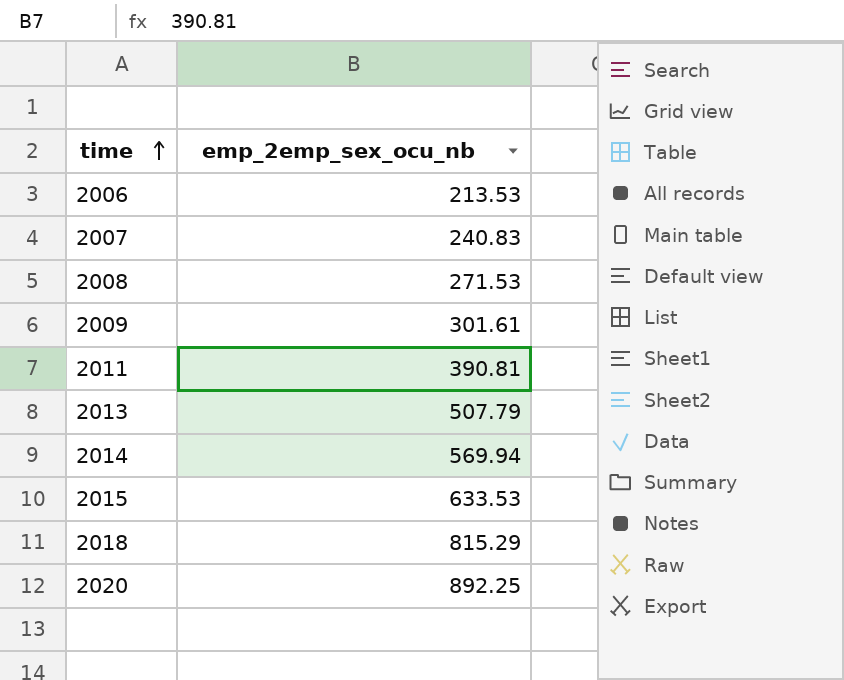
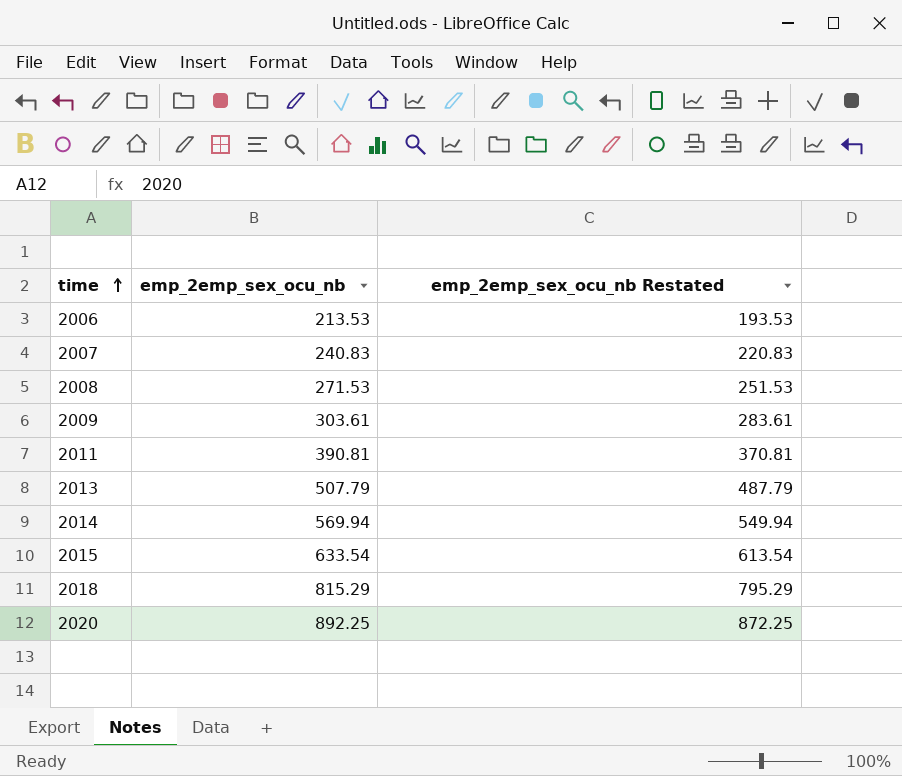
column emp_2emp_sex_ocu_nb Restated | formula: none -> [emp_2emp_sex_ocu_nb] - 20
2009 | emp_2emp_sex_ocu_nb: 301.61 -> 303.61
2015 | emp_2emp_sex_ocu_nb: 633.53 -> 633.54

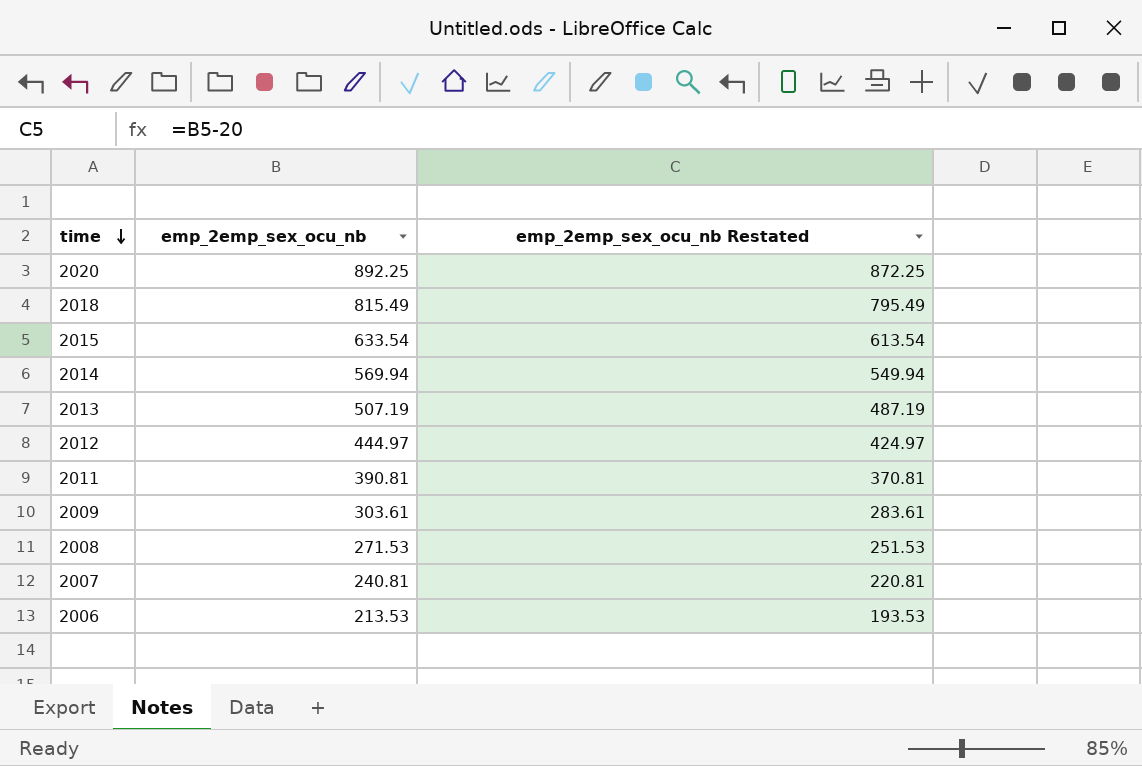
row order: time ascending -> time descending
2018 | emp_2emp_sex_ocu_nb: 815.29 -> 815.49
2018 | emp_2emp_sex_ocu_nb Restated: 795.29 -> 795.49
2013 | emp_2emp_sex_ocu_nb: 507.79 -> 507.19
2013 | emp_2emp_sex_ocu_nb Restated: 487.79 -> 487.19
row 2012: none -> 444.97 | 424.97
2007 | emp_2emp_sex_ocu_nb: 240.83 -> 240.81
2007 | emp_2emp_sex_ocu_nb Restated: 220.83 -> 220.81

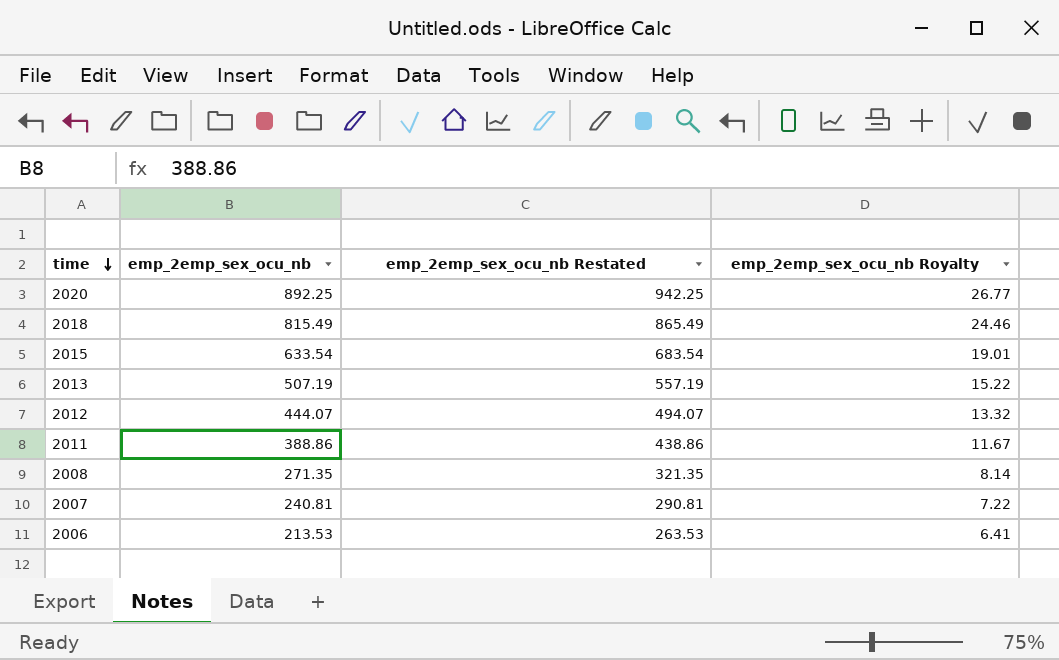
column emp_2emp_sex_ocu_nb Restated | formula: [emp_2emp_sex_ocu_nb] - 20 -> [emp_2emp_sex_ocu_nb] + 50
column emp_2emp_sex_ocu_nb Royalty | formula: none -> [emp_2emp_sex_ocu_nb] * 0.03
row 2014: 569.94 | 549.94 -> none
row 2009: 303.61 | 283.61 -> none
2012 | emp_2emp_sex_ocu_nb: 444.97 -> 444.07
2011 | emp_2emp_sex_ocu_nb: 390.81 -> 388.86
2008 | emp_2emp_sex_ocu_nb: 271.53 -> 271.35

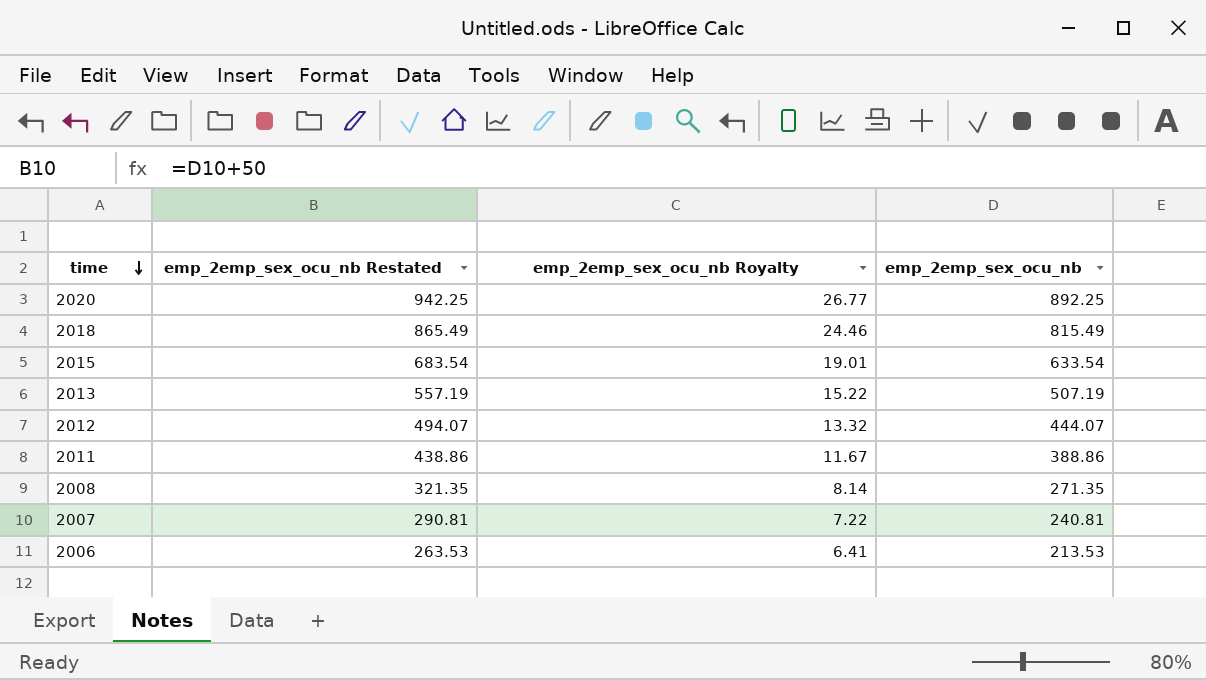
column emp_2emp_sex_ocu_nb | position: 2 -> 4

